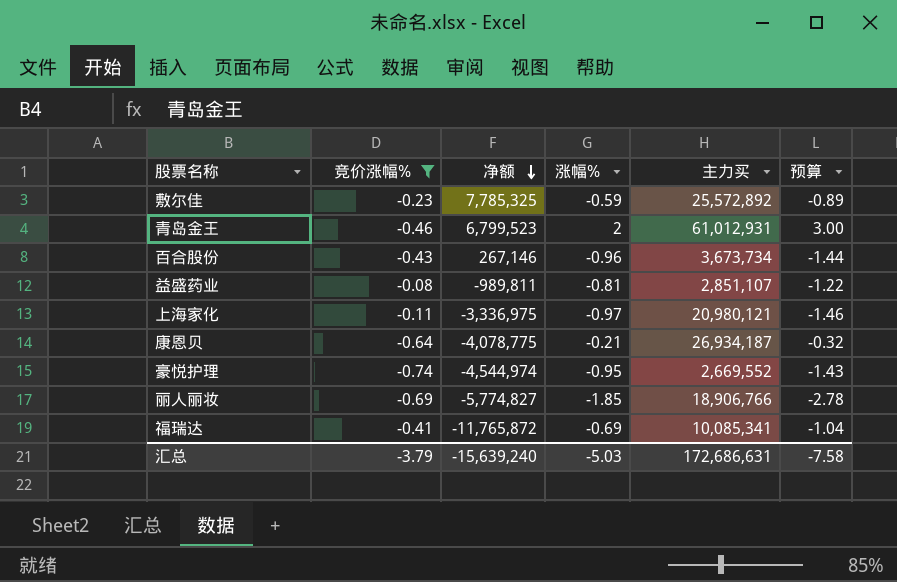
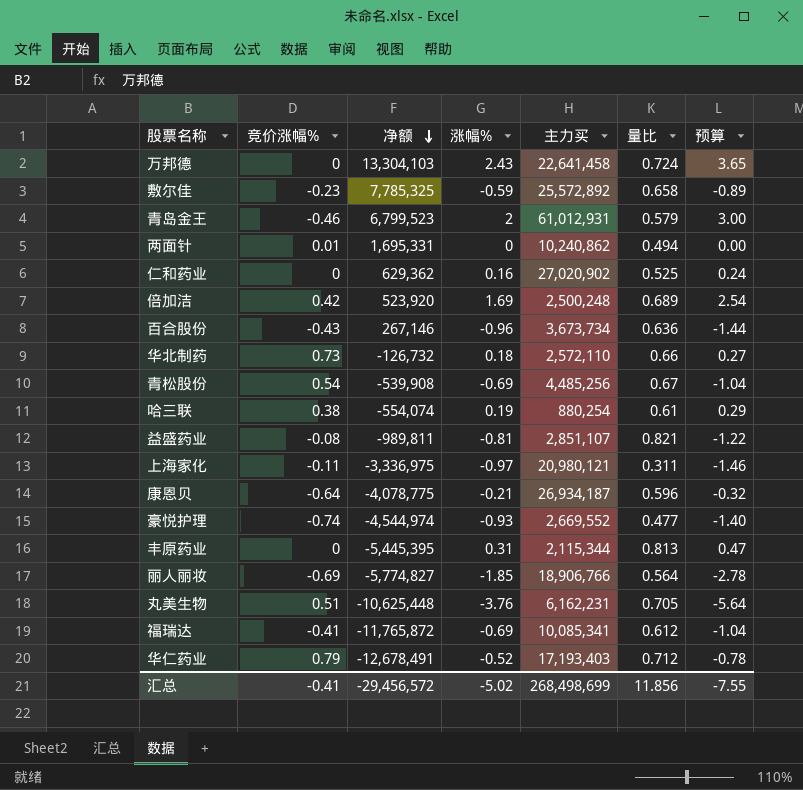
filter: 竞价涨幅% <= -0.08 -> none
column 量比 | position: none -> 6
豪悦护理 | 涨幅%: -0.95 -> -0.93
豪悦护理 | 预算: -1.43 -> -1.40
汇总 | 竞价涨幅%: -3.79 -> -0.41
汇总 | 净额: -15,639,240 -> -29,456,572
汇总 | 涨幅%: -5.03 -> -5.02
汇总 | 主力买: 172,686,631 -> 268,498,699
汇总 | 预算: -7.58 -> -7.55

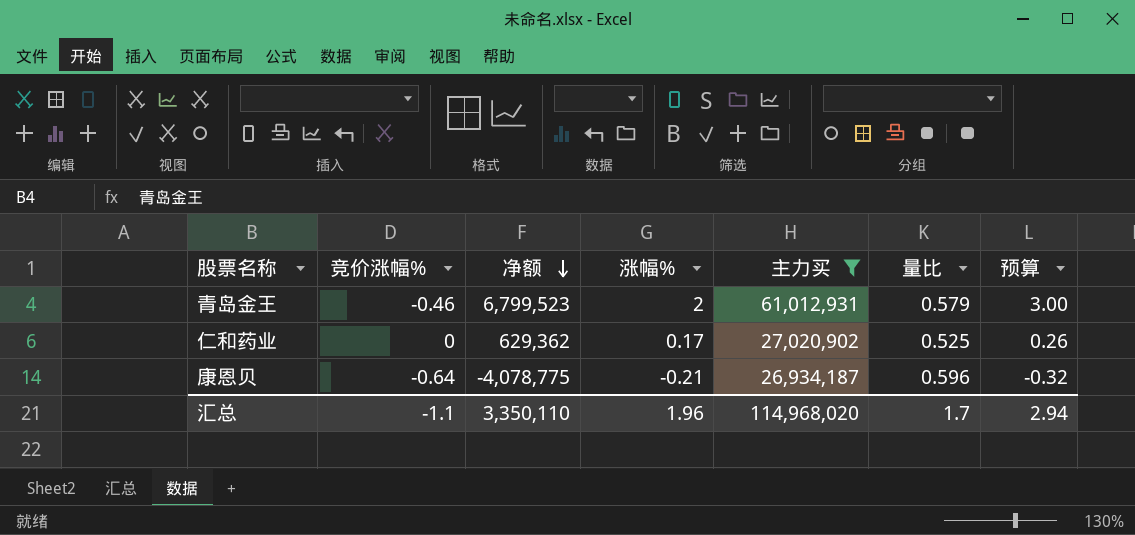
filter: none -> 主力买 >= 26,934,187
仁和药业 | 涨幅%: 0.16 -> 0.17
仁和药业 | 预算: 0.24 -> 0.26
汇总 | 竞价涨幅%: -0.41 -> -1.1
汇总 | 净额: -29,456,572 -> 3,350,110
汇总 | 涨幅%: -5.02 -> 1.96
汇总 | 主力买: 268,498,699 -> 114,968,020
汇总 | 量比: 11.856 -> 1.7
汇总 | 预算: -7.55 -> 2.94

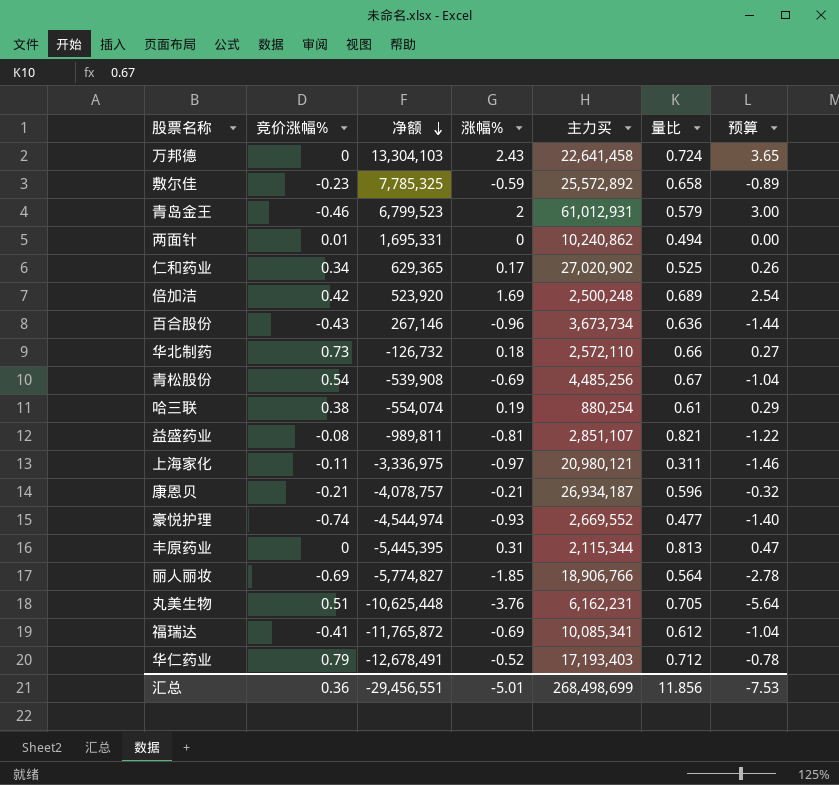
filter: 主力买 >= 26,934,187 -> none
仁和药业 | 竞价涨幅%: 0 -> 0.34
仁和药业 | 净额: 629,362 -> 629,365
康恩贝 | 竞价涨幅%: -0.64 -> -0.21
康恩贝 | 净额: -4,078,775 -> -4,078,757
汇总 | 竞价涨幅%: -1.1 -> 0.36
汇总 | 净额: 3,350,110 -> -29,456,551
汇总 | 涨幅%: 1.96 -> -5.01
汇总 | 主力买: 114,968,020 -> 268,498,699
汇总 | 量比: 1.7 -> 11.856
汇总 | 预算: 2.94 -> -7.53

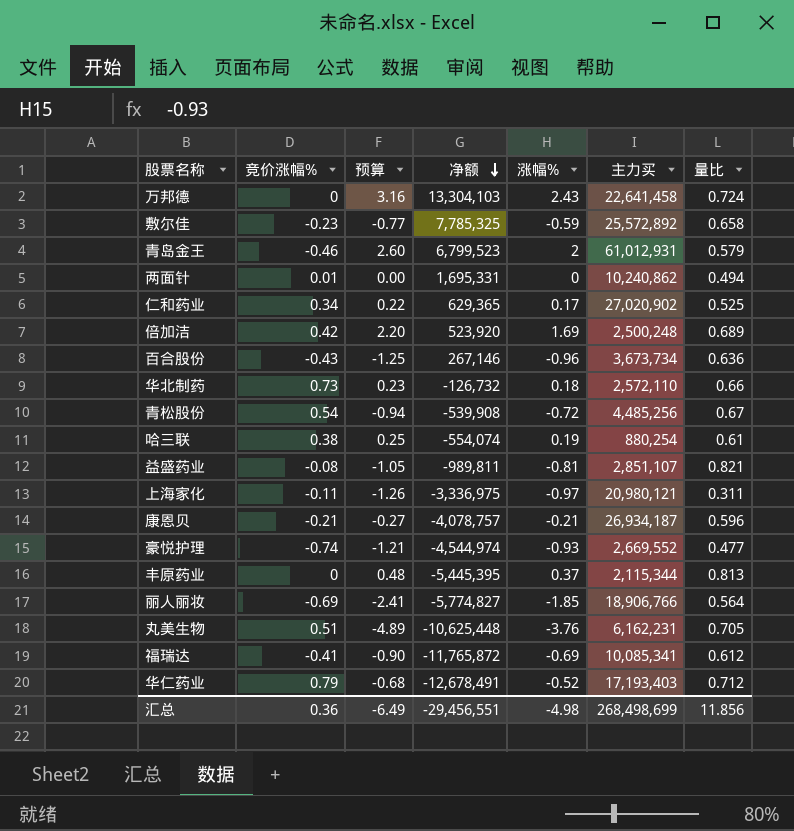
column 预算 | formula: [涨幅%] * 1.5 -> [涨幅%] * 1.3
column 预算 | position: 7 -> 3
青松股份 | 涨幅%: -0.69 -> -0.72
丰原药业 | 涨幅%: 0.31 -> 0.37
汇总 | 预算: -7.53 -> -6.49
汇总 | 涨幅%: -5.01 -> -4.98

